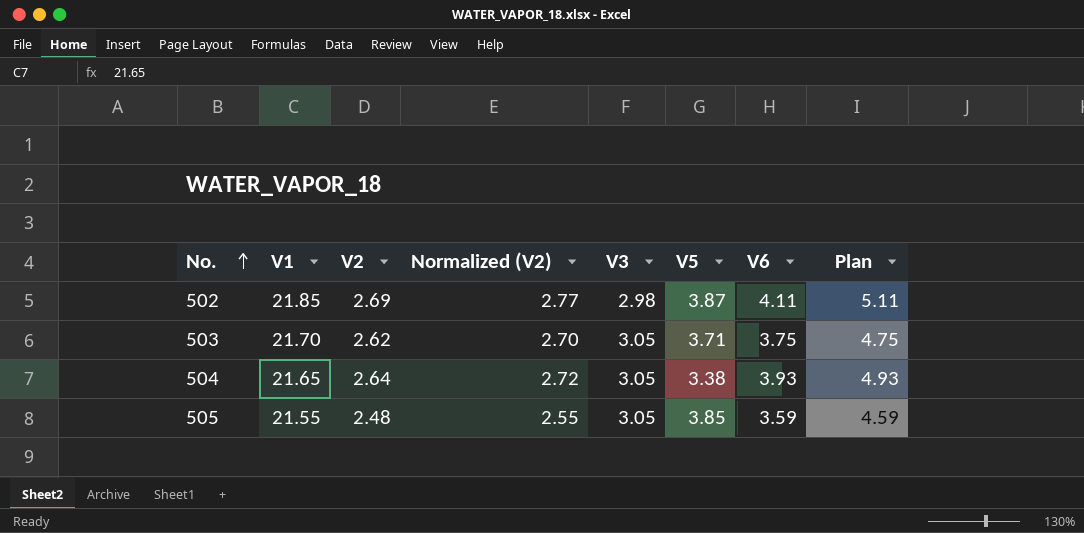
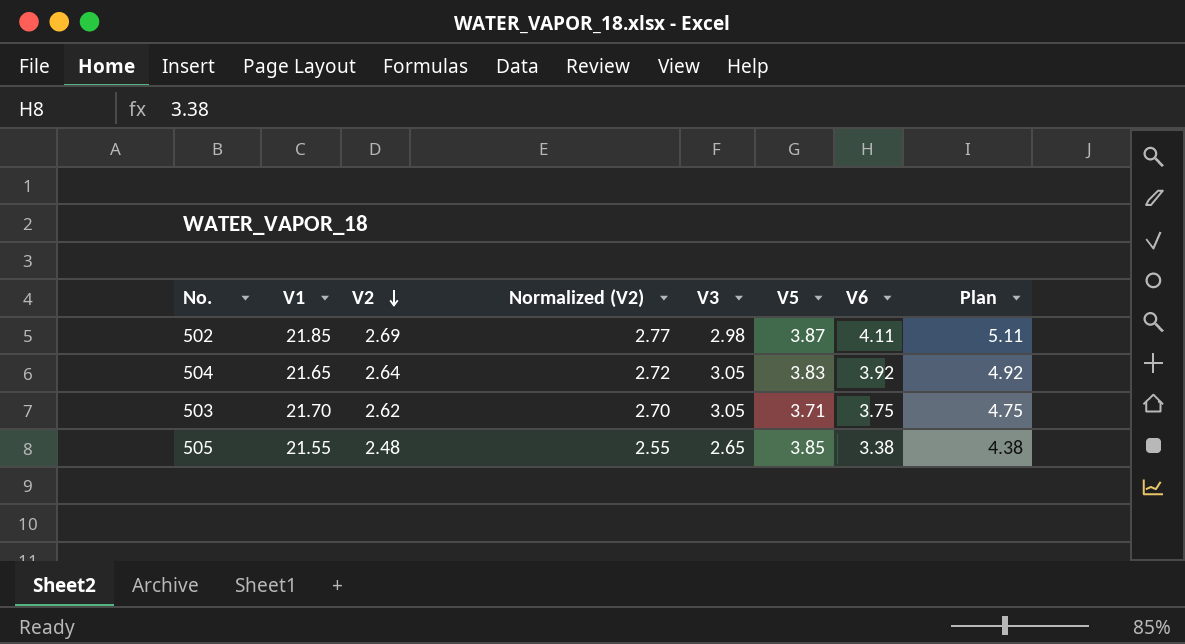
row order: No. ascending -> V2 descending
504 | V5: 3.38 -> 3.83
504 | V6: 3.93 -> 3.92
504 | Plan: 4.93 -> 4.92
505 | V3: 3.05 -> 2.65
505 | V6: 3.59 -> 3.38
505 | Plan: 4.59 -> 4.38

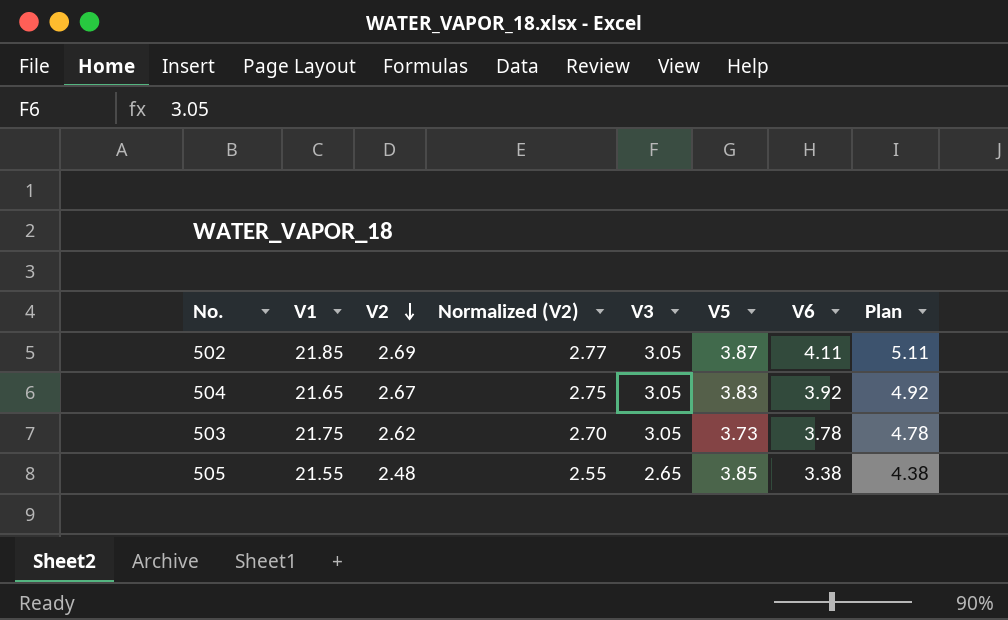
502 | V3: 2.98 -> 3.05
504 | V2: 2.64 -> 2.67
504 | Normalized (V2): 2.72 -> 2.75
503 | V1: 21.70 -> 21.75
503 | V5: 3.71 -> 3.73
503 | V6: 3.75 -> 3.78
503 | Plan: 4.75 -> 4.78

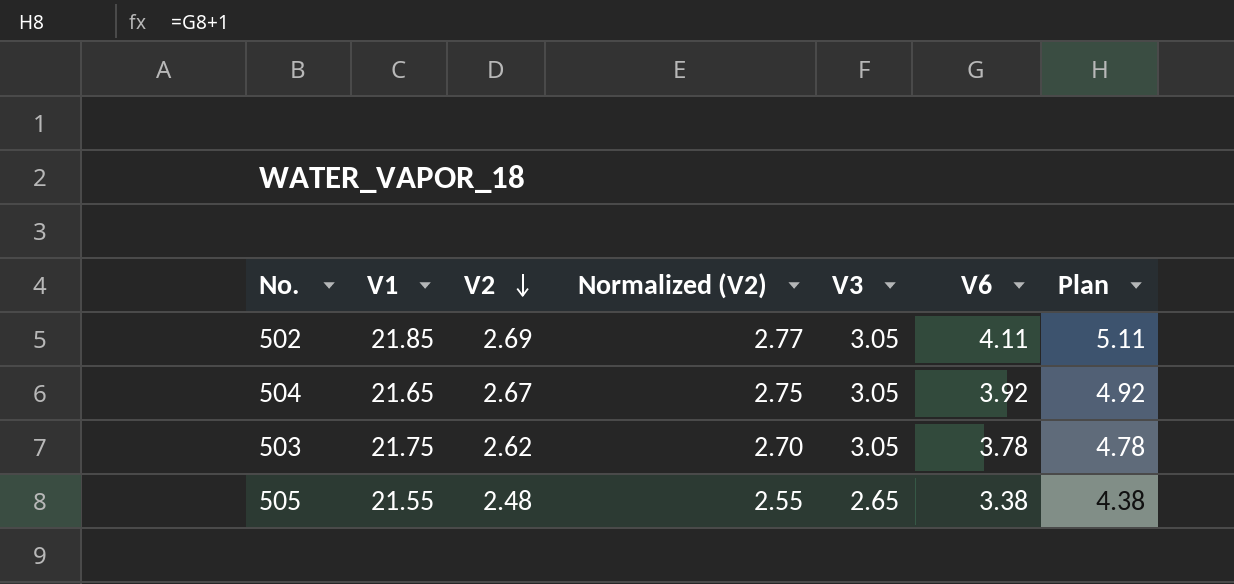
column V5 | position: 6 -> none

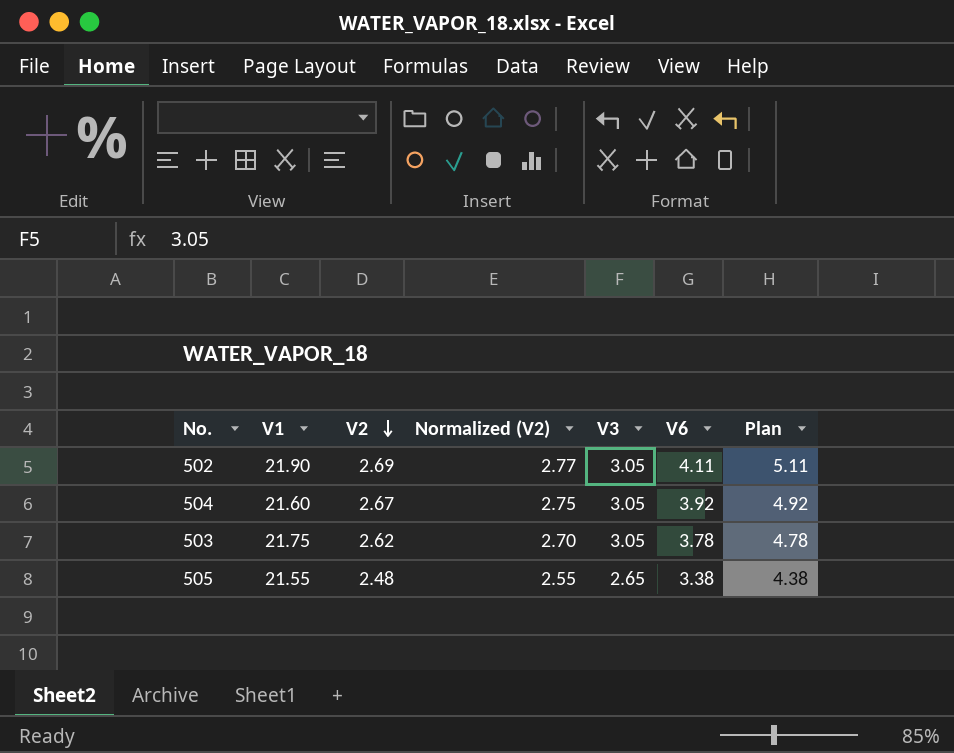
502 | V1: 21.85 -> 21.90
504 | V1: 21.65 -> 21.60

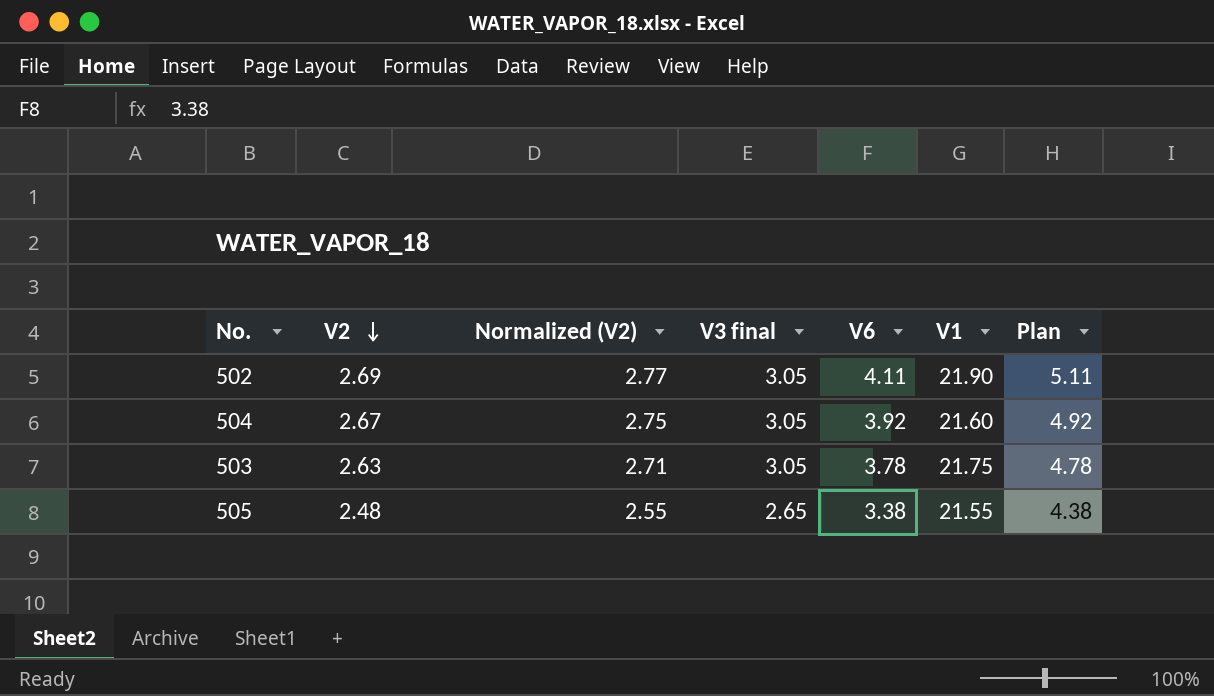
column name: V3 -> V3 final
column V1 | position: 2 -> 6
503 | V2: 2.62 -> 2.63
503 | Normalized (V2): 2.70 -> 2.71

